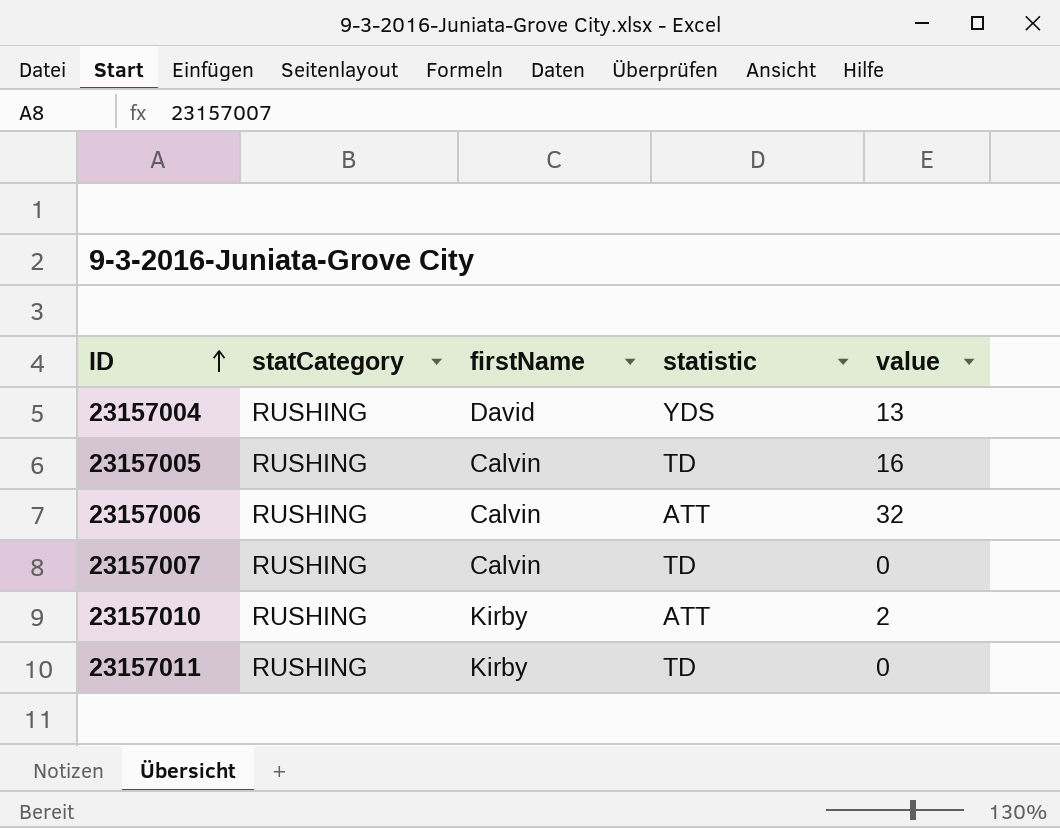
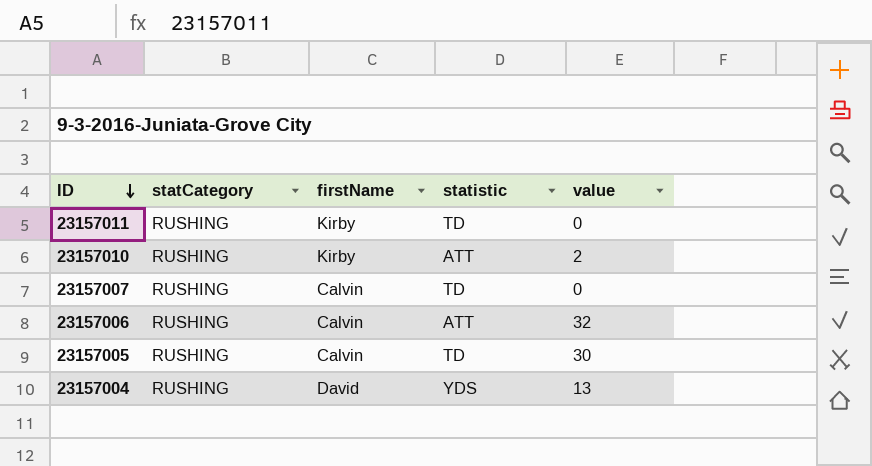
row order: ID ascending -> ID descending
23157005 | value: 16 -> 30

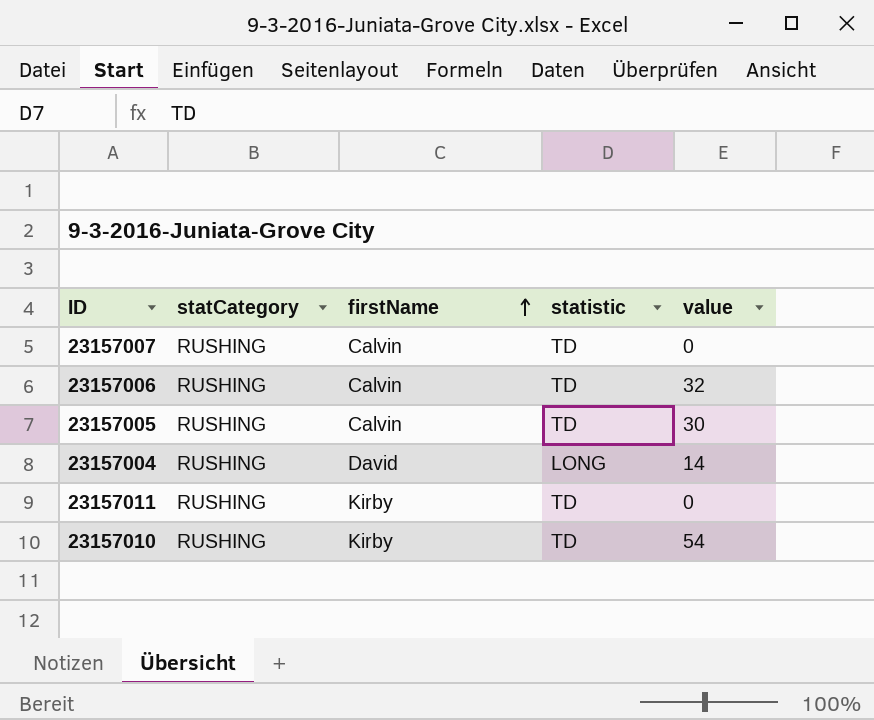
row order: ID descending -> firstName ascending
23157006 | statistic: ATT -> TD
23157004 | statistic: YDS -> LONG
23157004 | value: 13 -> 14
23157010 | statistic: ATT -> TD
23157010 | value: 2 -> 54

